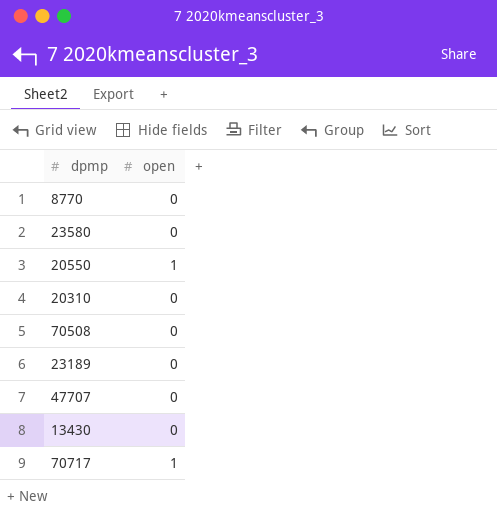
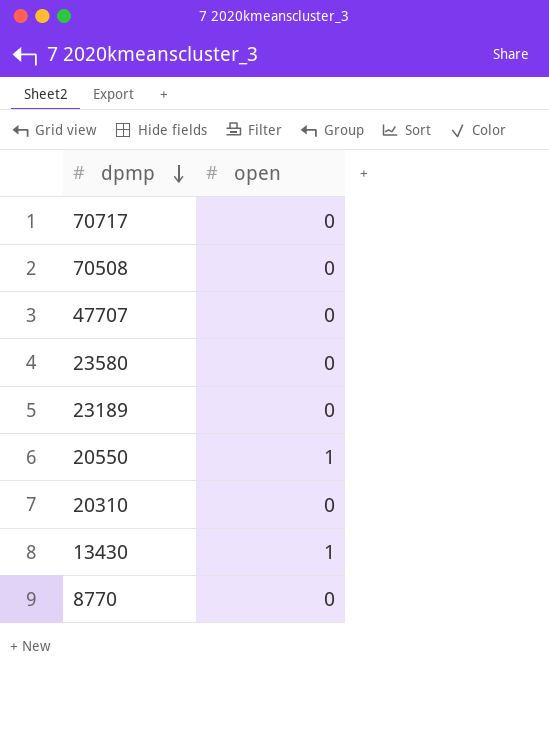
row order: none -> dpmp descending
70717 | open: 1 -> 0
13430 | open: 0 -> 1

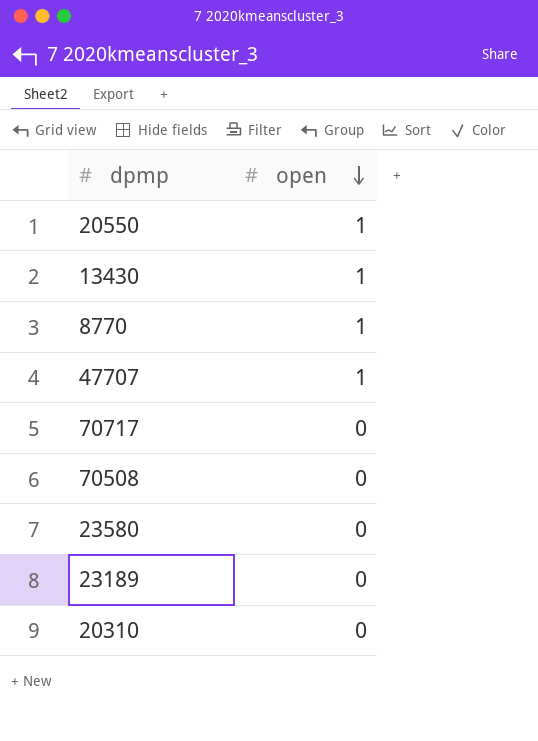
row order: dpmp descending -> open descending
8770 | open: 0 -> 1
47707 | open: 0 -> 1

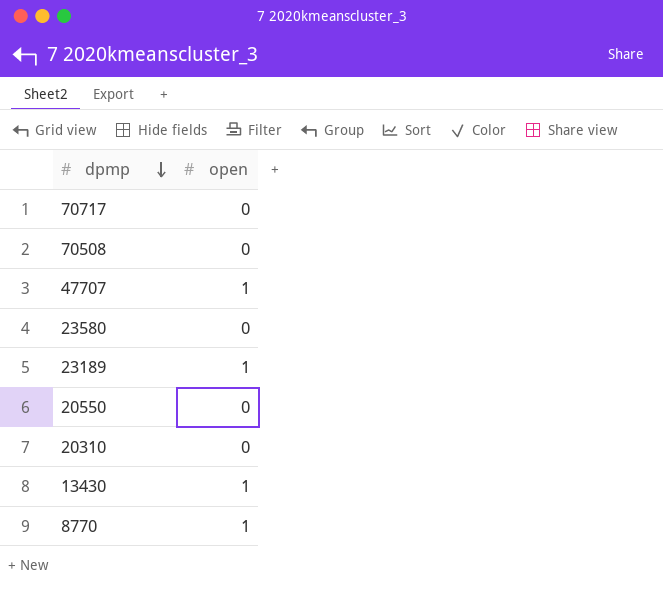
row order: open descending -> dpmp descending
23189 | open: 0 -> 1
20550 | open: 1 -> 0

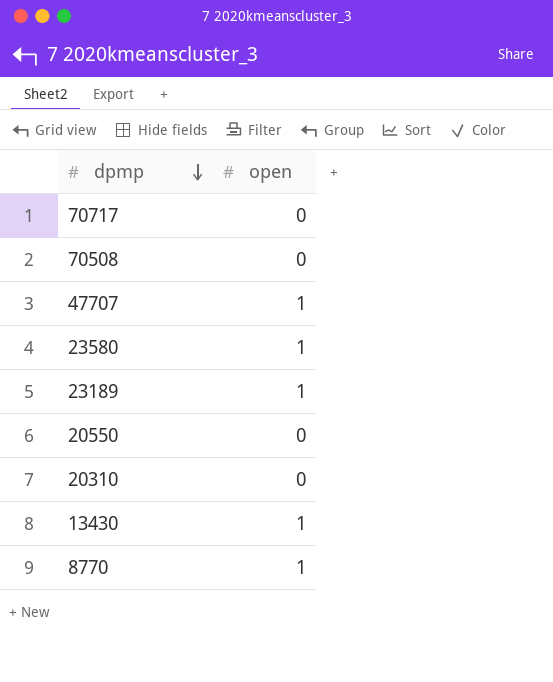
23580 | open: 0 -> 1

